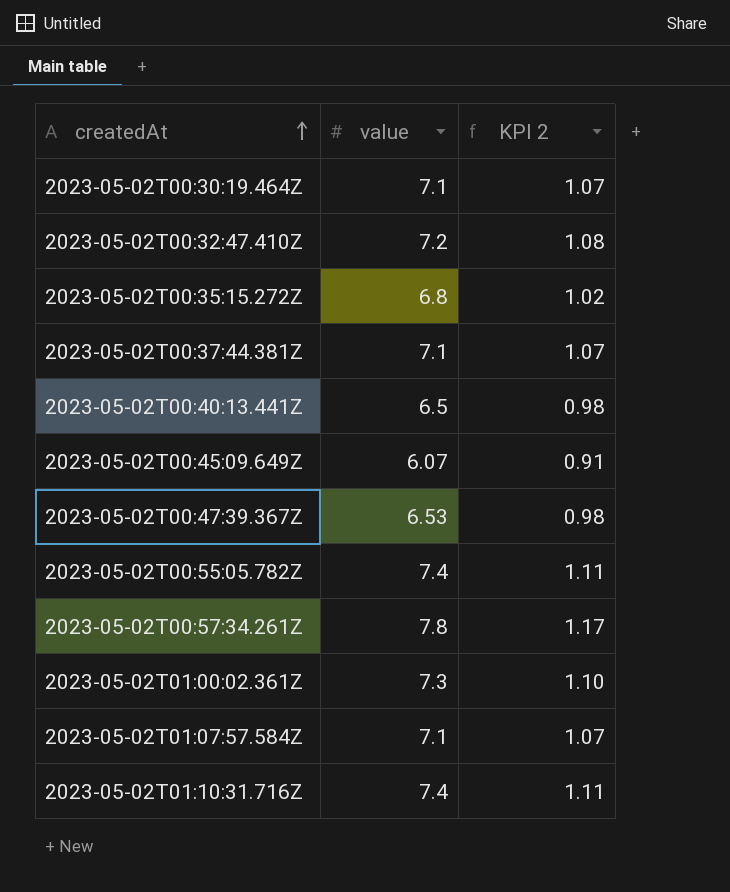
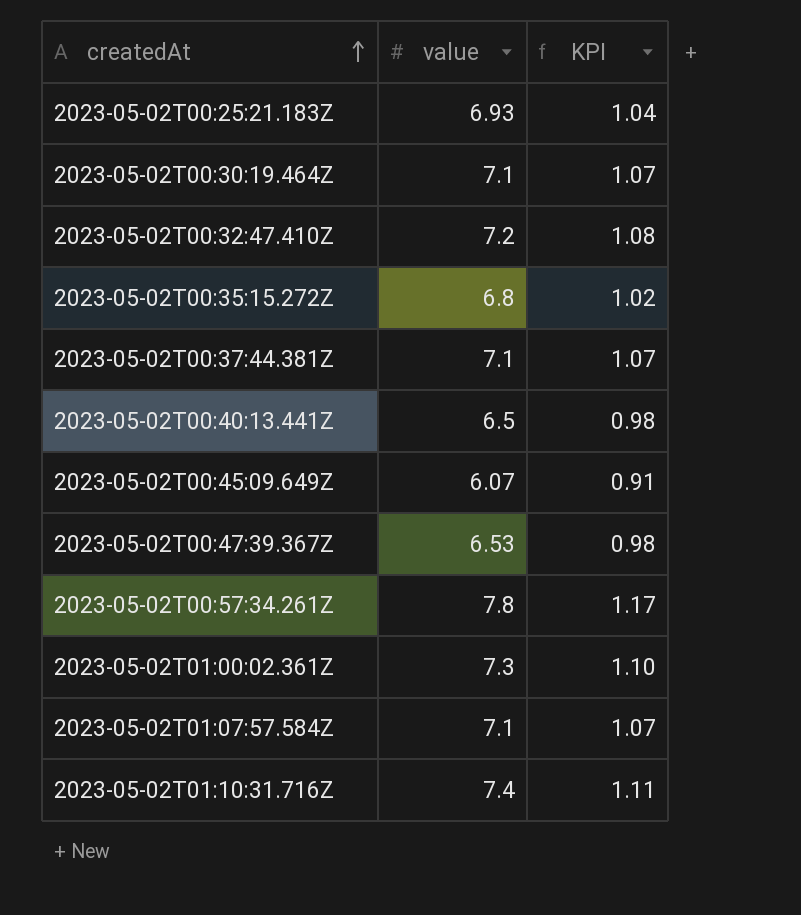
column name: KPI 2 -> KPI
row 2023-05-02T00:55:05.782Z: 7.4 | 1.11 -> none
row 2023-05-02T00:25:21.183Z: none -> 6.93 | 1.04

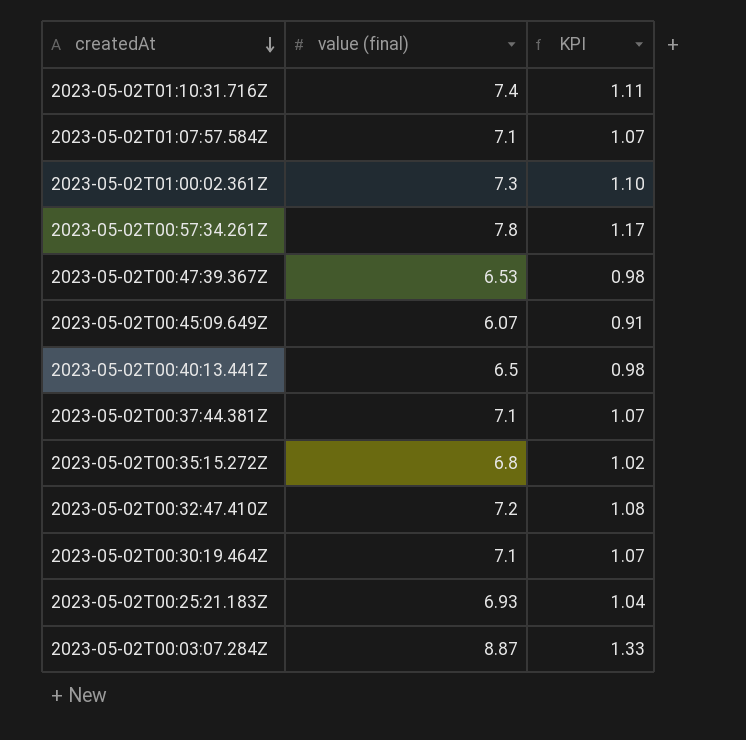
row order: createdAt ascending -> createdAt descending
column name: value -> value (final)
row 2023-05-02T00:03:07.284Z: none -> 8.87 | 1.33

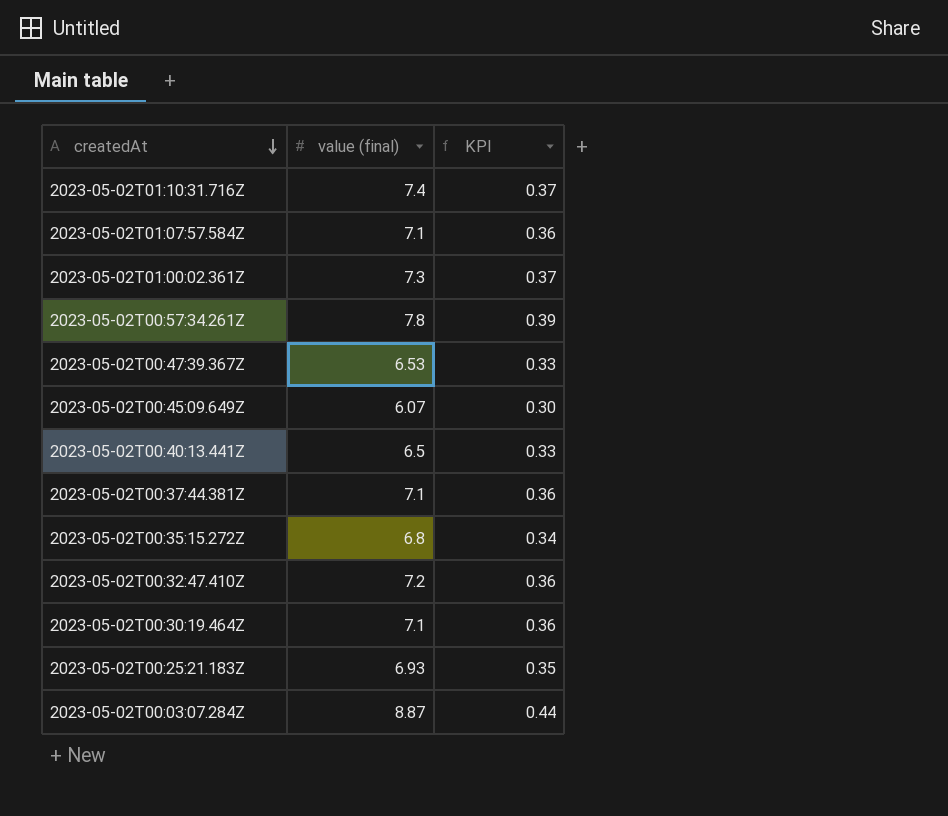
column KPI | formula: [value (final)] * 0.15 -> [value (final)] * 0.05

